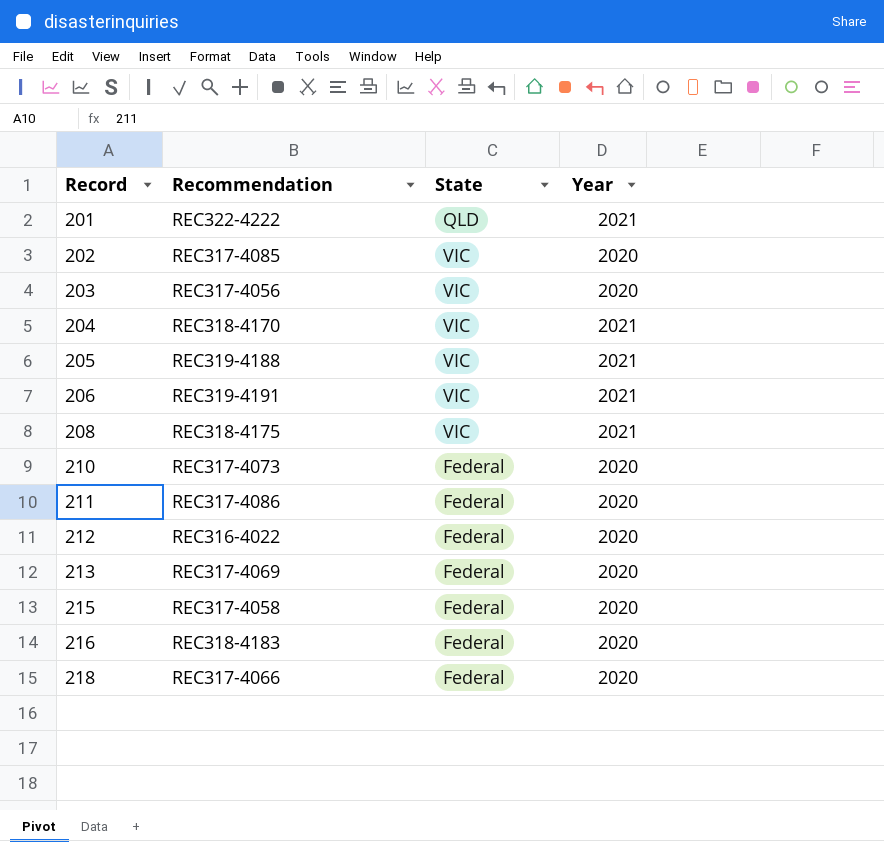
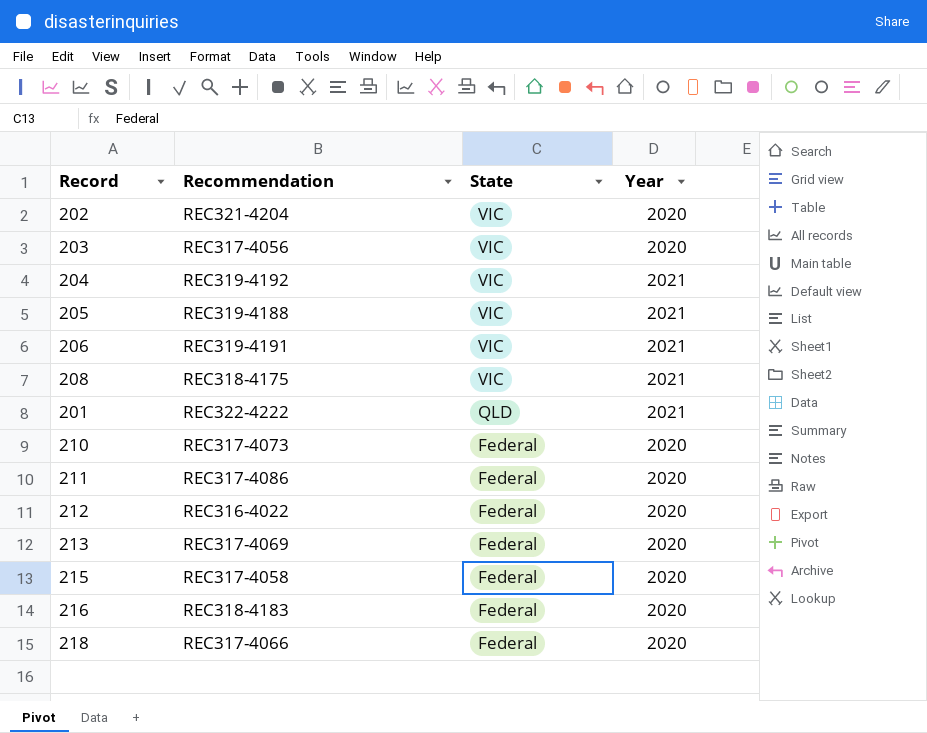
row order: Record ascending -> State descending
202 | Recommendation: REC317-4085 -> REC321-4204
204 | Recommendation: REC318-4170 -> REC319-4192

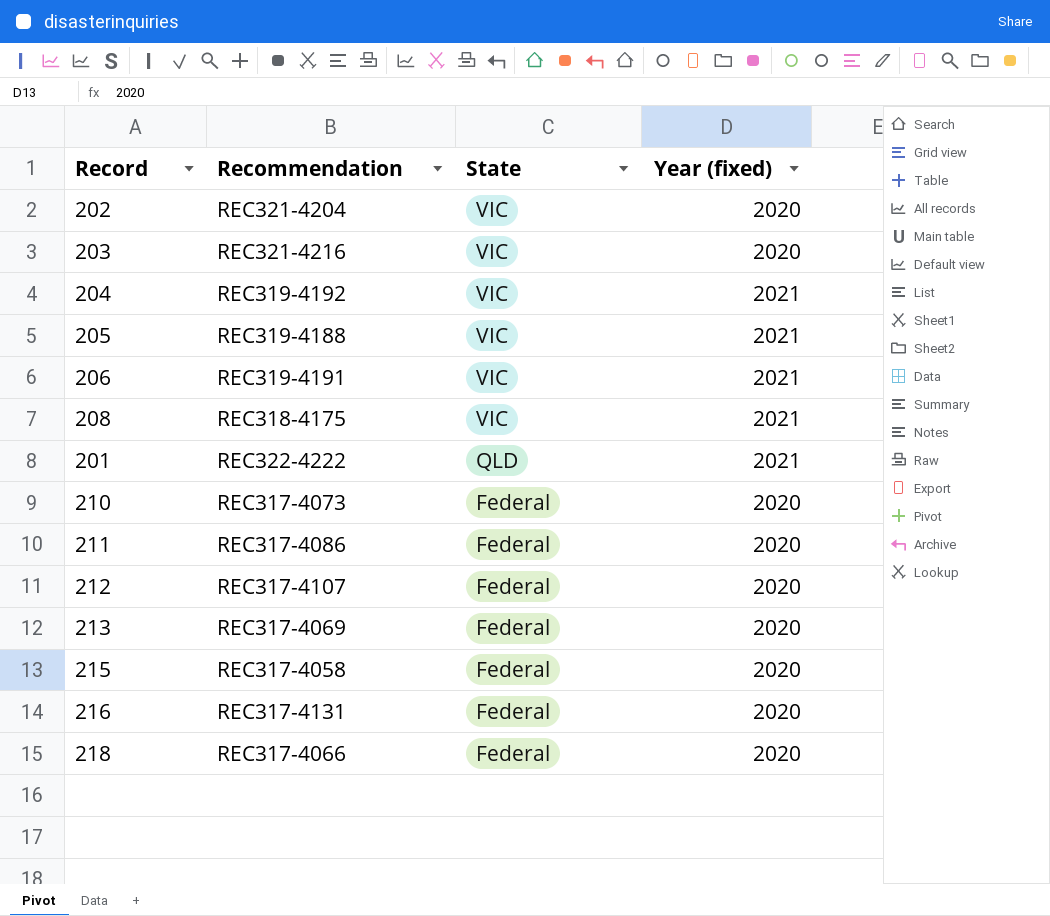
column name: Year -> Year (fixed)
203 | Recommendation: REC317-4056 -> REC321-4216
212 | Recommendation: REC316-4022 -> REC317-4107
216 | Recommendation: REC318-4183 -> REC317-4131

